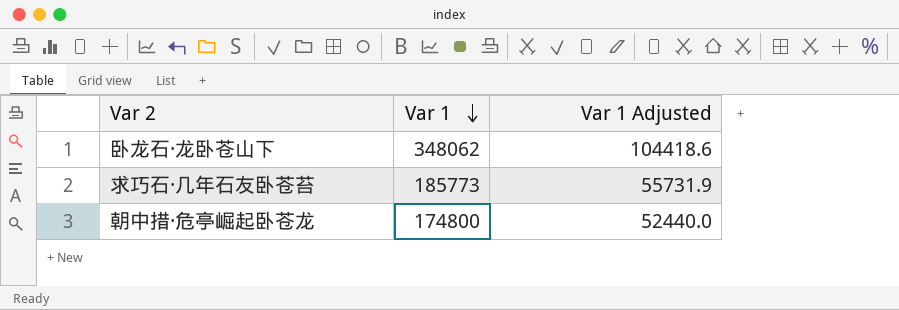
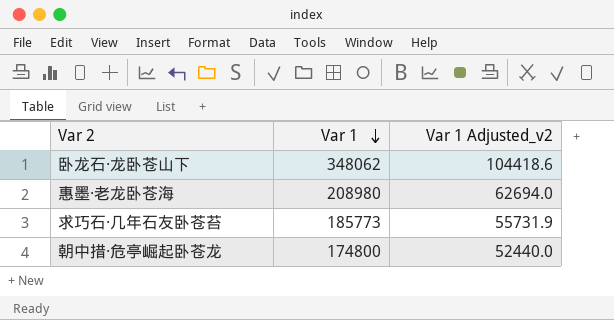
column name: Var 1 Adjusted -> Var 1 Adjusted_v2
row 惠墨·老龙卧苍海: none -> 208980 | 62694.0

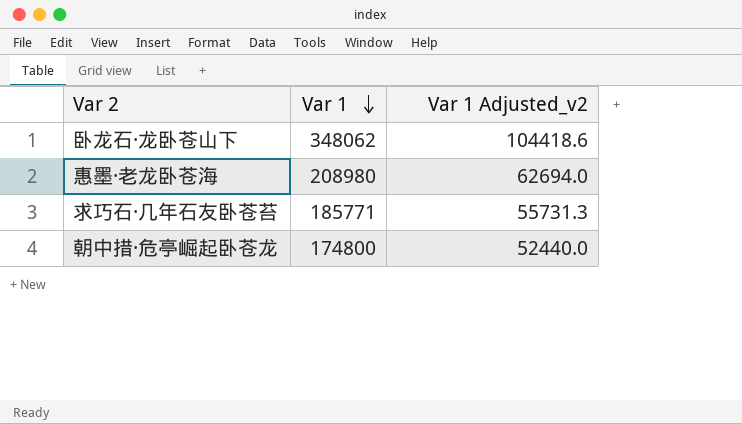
求巧石·几年石友卧苍苔 | Var 1: 185773 -> 185771
求巧石·几年石友卧苍苔 | Var 1 Adjusted_v2: 55731.9 -> 55731.3

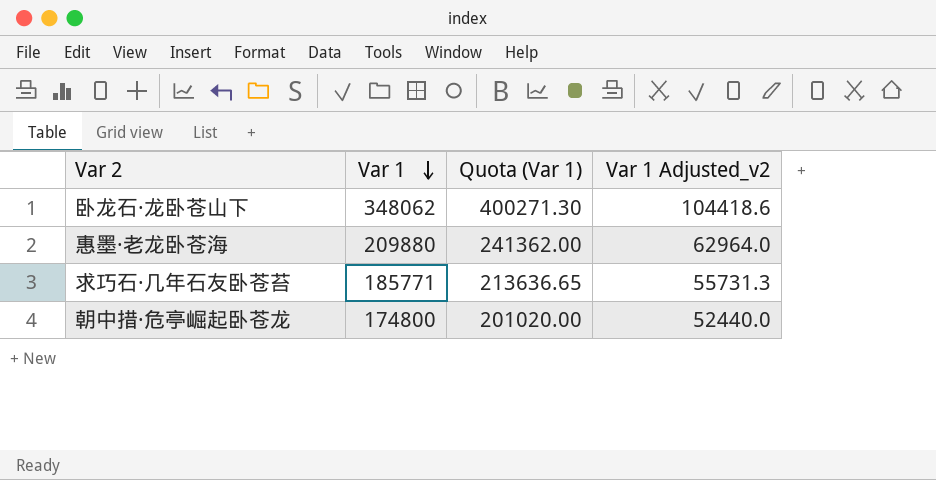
column Quota (Var 1) | formula: none -> [Var 1] * 1.15
惠墨·老龙卧苍海 | Var 1: 208980 -> 209880
惠墨·老龙卧苍海 | Var 1 Adjusted_v2: 62694.0 -> 62964.0

